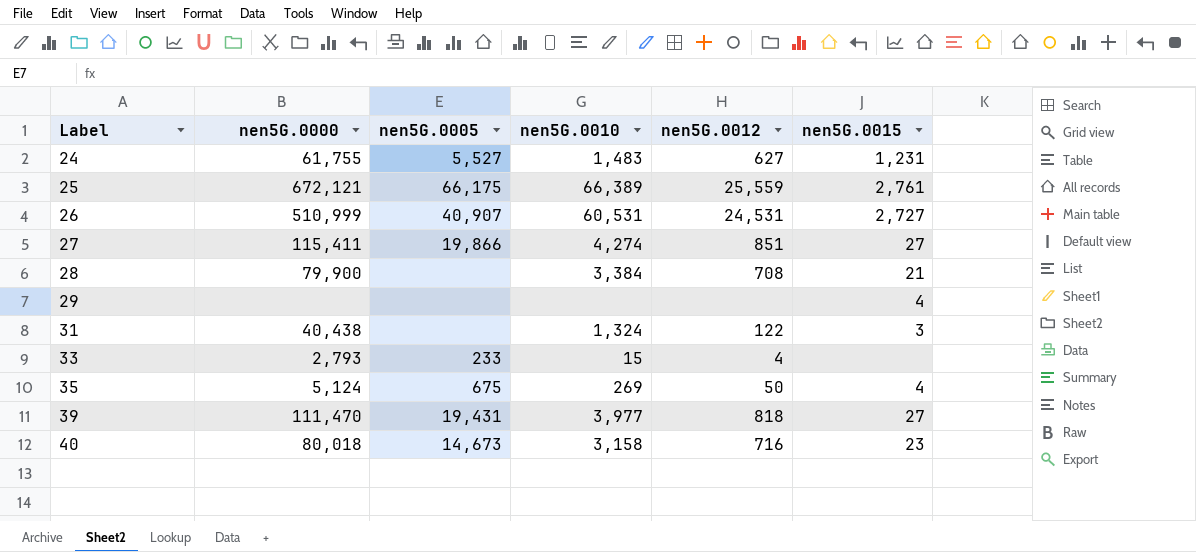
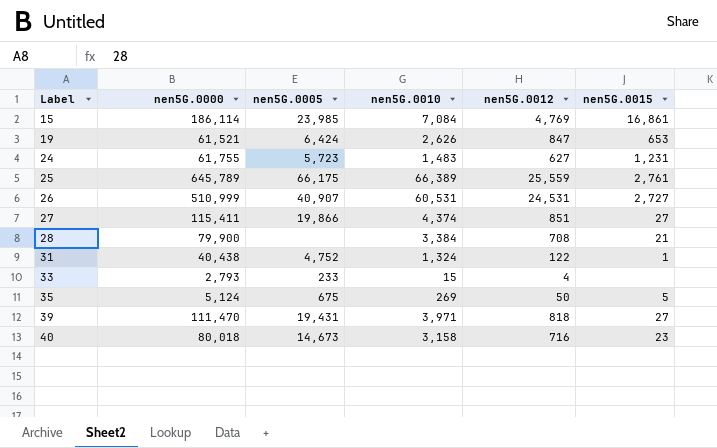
row 29: none | none | none | none | 4 -> none
row 15: none -> 186,114 | 23,985 | 7,084 | 4,769 | 16,861
row 19: none -> 61,521 | 6,424 | 2,626 | 847 | 653
24 | nen5G.0005: 5,527 -> 5,723
25 | nen5G.0000: 672,121 -> 645,789
27 | nen5G.0010: 4,274 -> 4,374
31 | nen5G.0005: none -> 4,752
31 | nen5G.0015: 3 -> 1
35 | nen5G.0015: 4 -> 5
39 | nen5G.0010: 3,977 -> 3,971

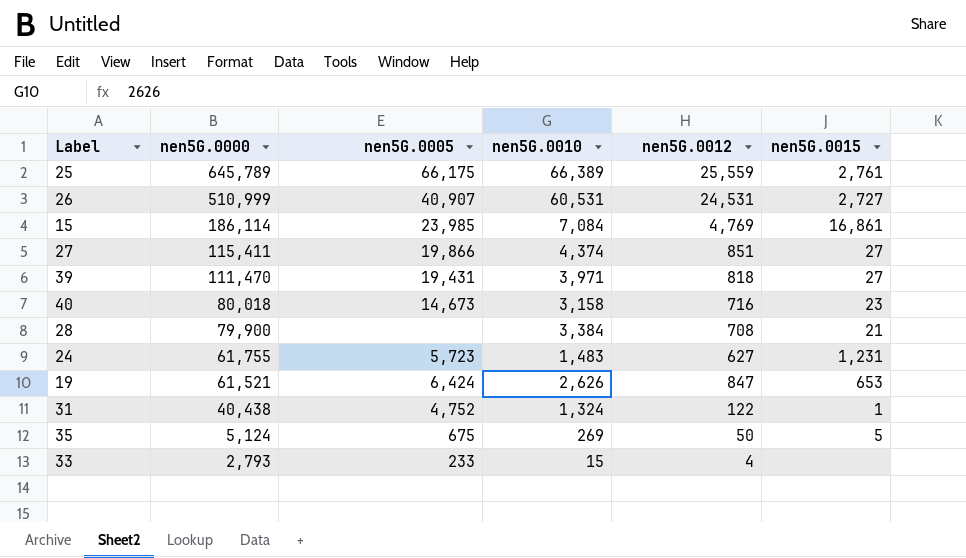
row order: Label ascending -> nen5G.0000 descending

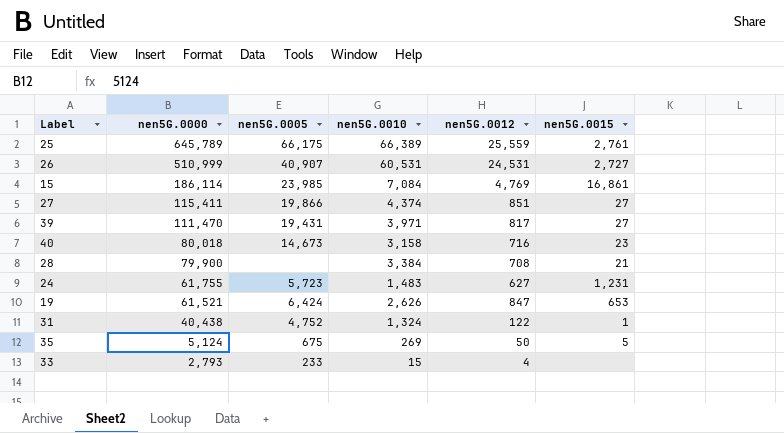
39 | nen5G.0012: 818 -> 817

